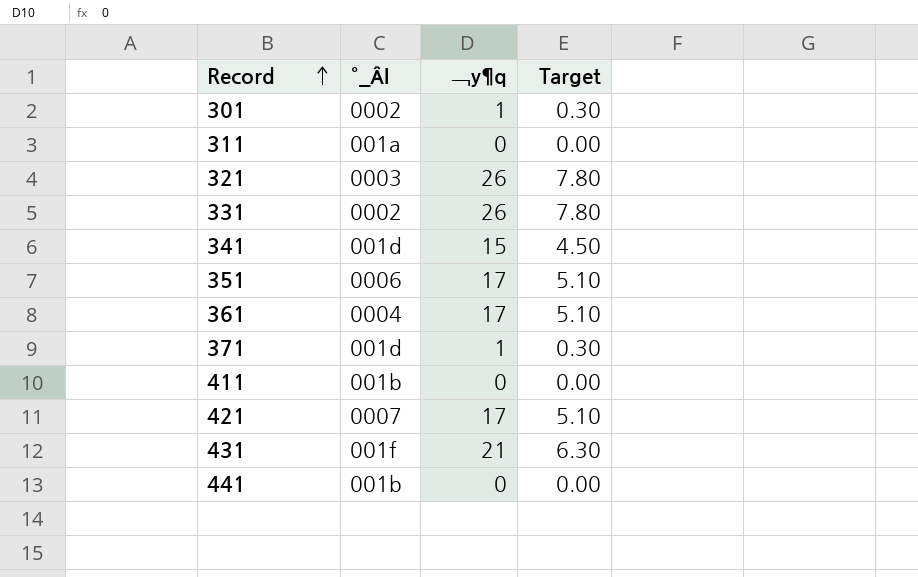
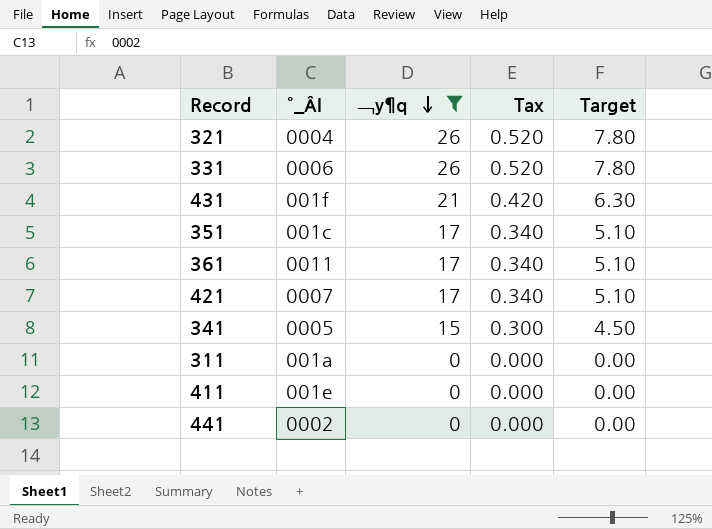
filter: none -> ¬y¶q != 1
row order: Record ascending -> ¬y¶q descending
column Tax | formula: none -> [¬y¶q] * 0.02
321 | °_ÂI: 0003 -> 0004
331 | °_ÂI: 0002 -> 0006
351 | °_ÂI: 0006 -> 001c
361 | °_ÂI: 0004 -> 0011
341 | °_ÂI: 001d -> 0005
411 | °_ÂI: 001b -> 001e
441 | °_ÂI: 001b -> 0002

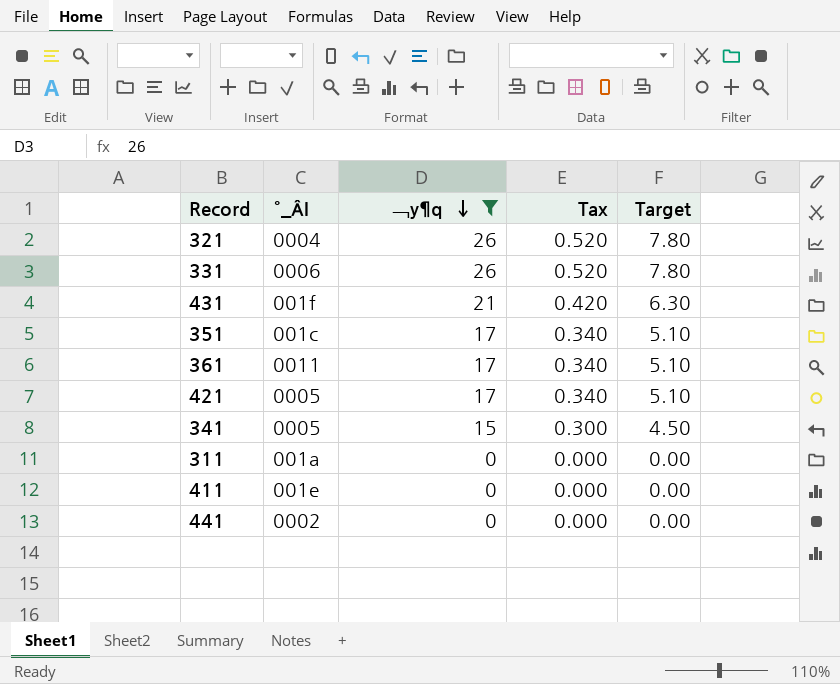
421 | °_ÂI: 0007 -> 0005

